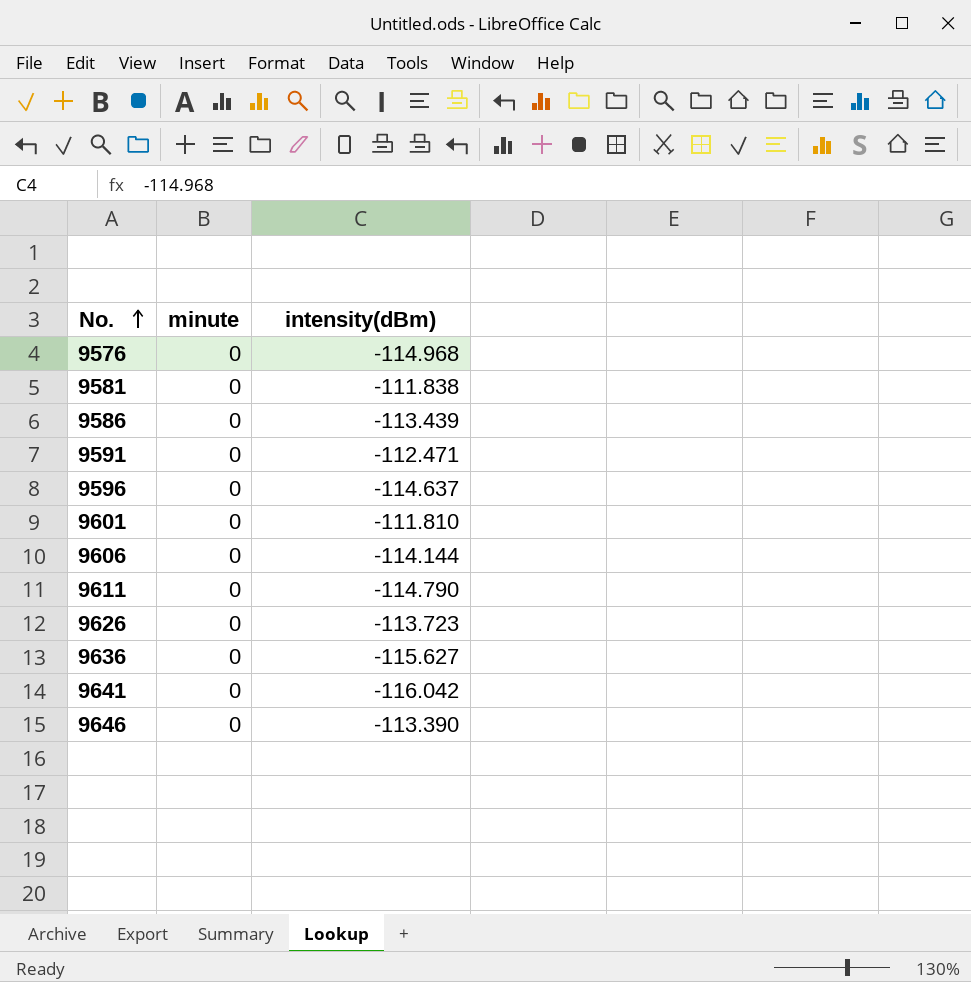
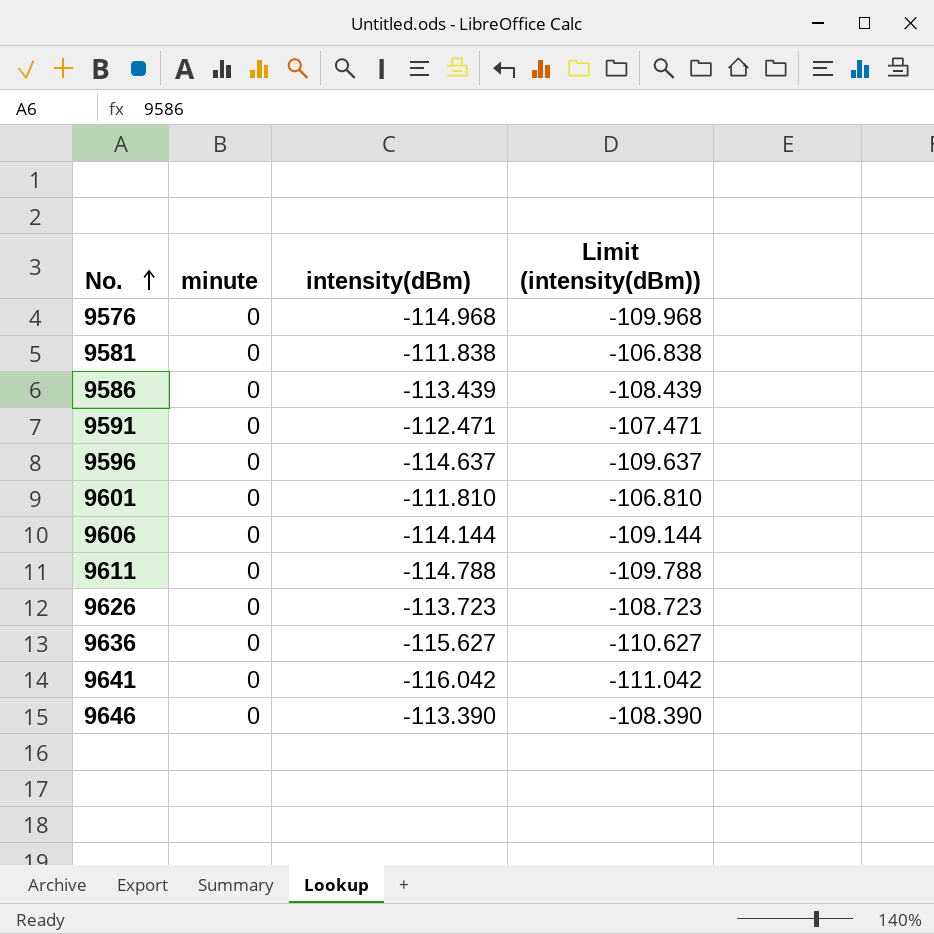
column Limit (intensity(dBm)) | formula: none -> [intensity(dBm)] + 5
9611 | intensity(dBm): -114.790 -> -114.788

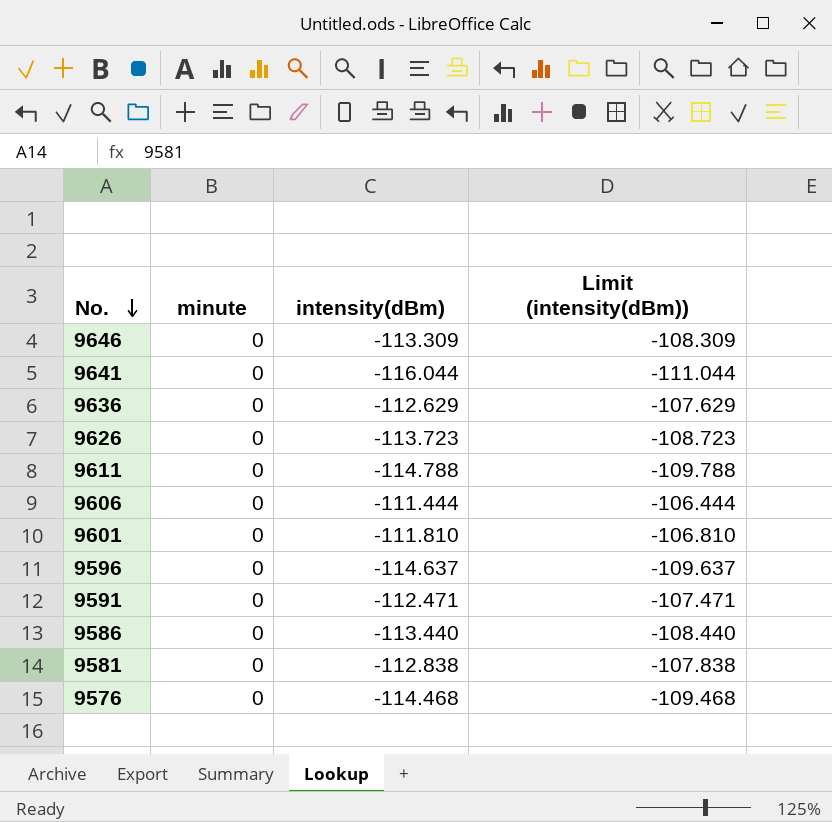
row order: No. ascending -> No. descending
9646 | intensity(dBm): -113.390 -> -113.309
9646 | Limit (intensity(dBm)): -108.390 -> -108.309
9641 | intensity(dBm): -116.042 -> -116.044
9641 | Limit (intensity(dBm)): -111.042 -> -111.044
9636 | intensity(dBm): -115.627 -> -112.629
9636 | Limit (intensity(dBm)): -110.627 -> -107.629
9606 | intensity(dBm): -114.144 -> -111.444
9606 | Limit (intensity(dBm)): -109.144 -> -106.444
9586 | intensity(dBm): -113.439 -> -113.440
9586 | Limit (intensity(dBm)): -108.439 -> -108.440
9581 | intensity(dBm): -111.838 -> -112.838
9581 | Limit (intensity(dBm)): -106.838 -> -107.838
9576 | intensity(dBm): -114.968 -> -114.468
9576 | Limit (intensity(dBm)): -109.968 -> -109.468

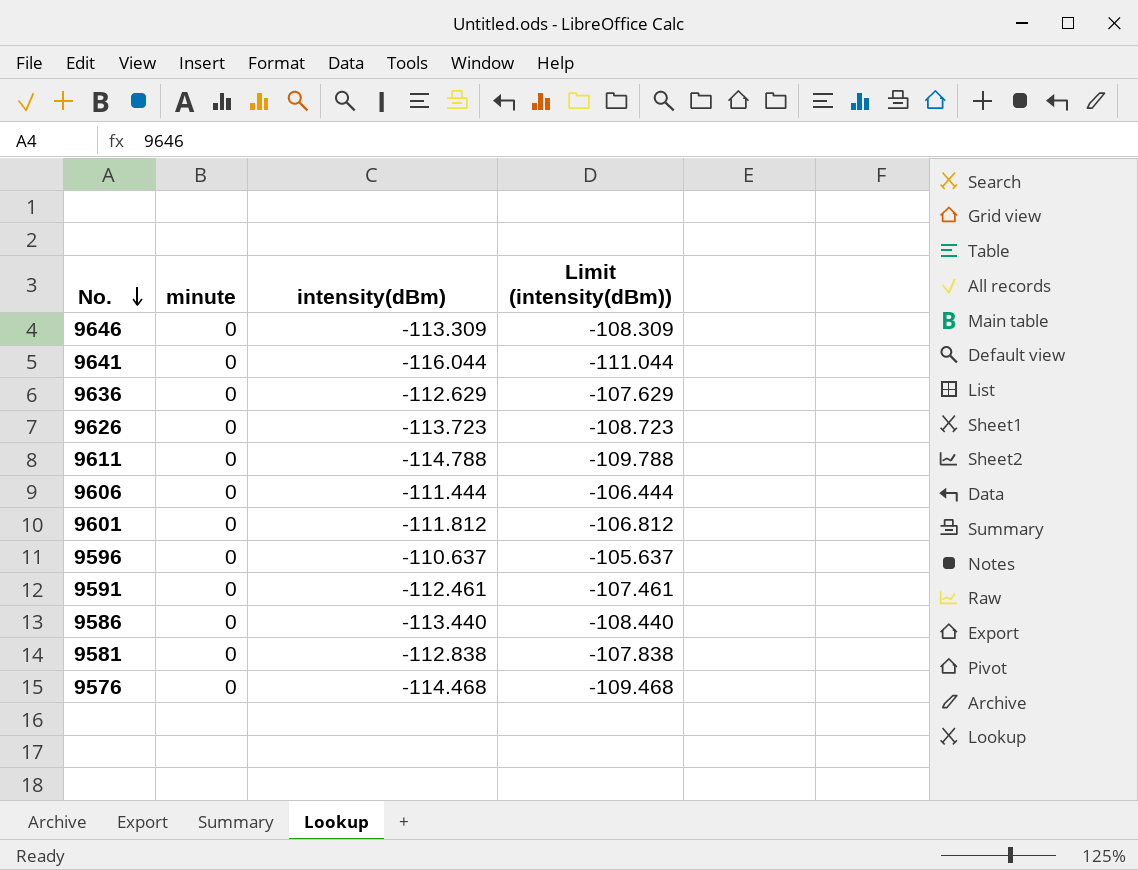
9601 | intensity(dBm): -111.810 -> -111.812
9601 | Limit (intensity(dBm)): -106.810 -> -106.812
9596 | intensity(dBm): -114.637 -> -110.637
9596 | Limit (intensity(dBm)): -109.637 -> -105.637
9591 | intensity(dBm): -112.471 -> -112.461
9591 | Limit (intensity(dBm)): -107.471 -> -107.461

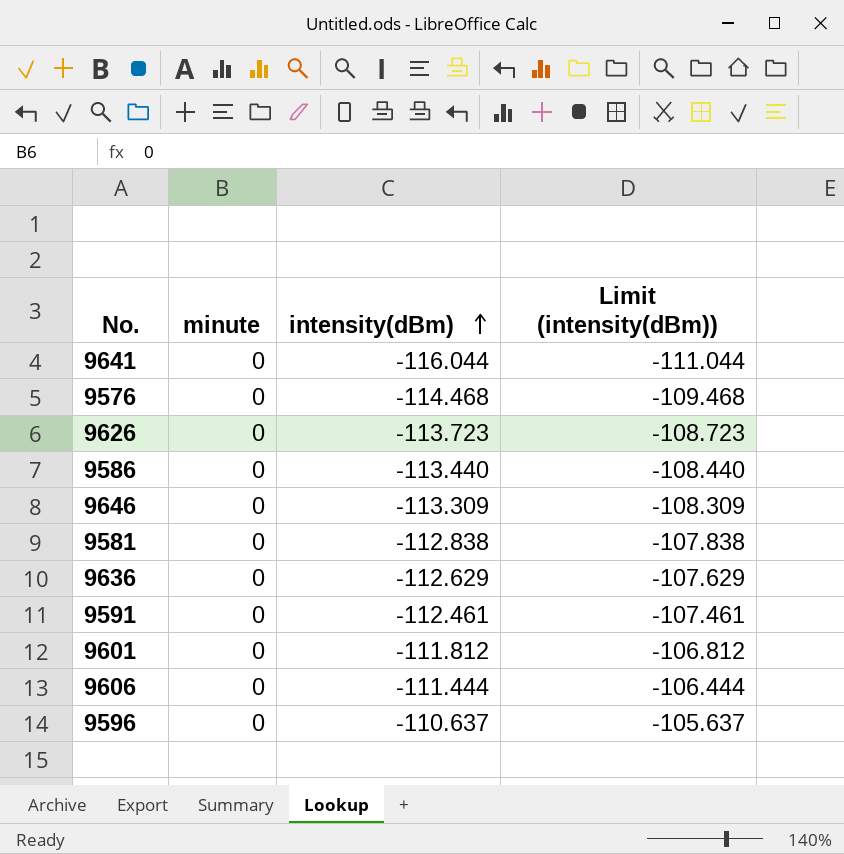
row order: No. descending -> intensity(dBm) ascending
row 9611: 0 | -114.788 | -109.788 -> none

